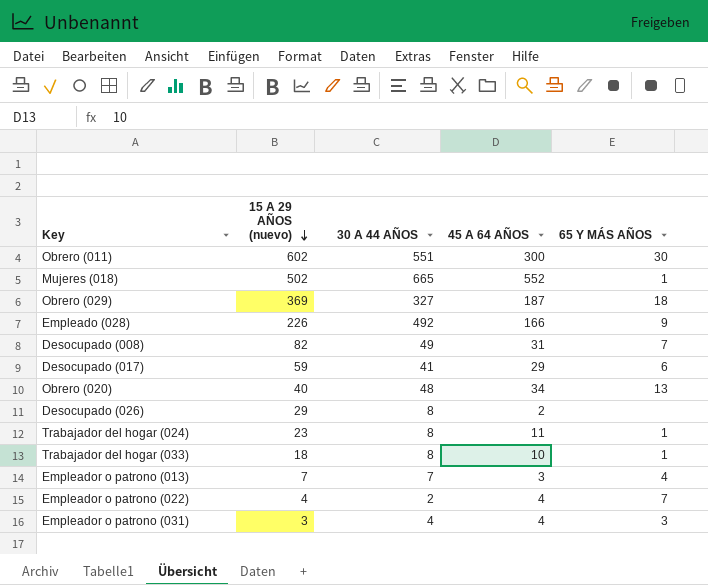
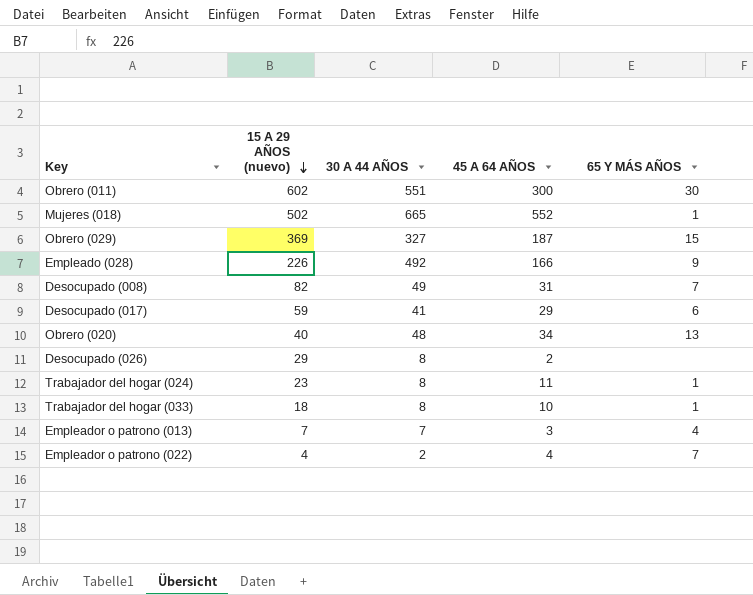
row Empleador o patrono (031): 3 | 4 | 4 | 3 -> none
Obrero (029) | 65 Y MÁS AÑOS: 18 -> 15

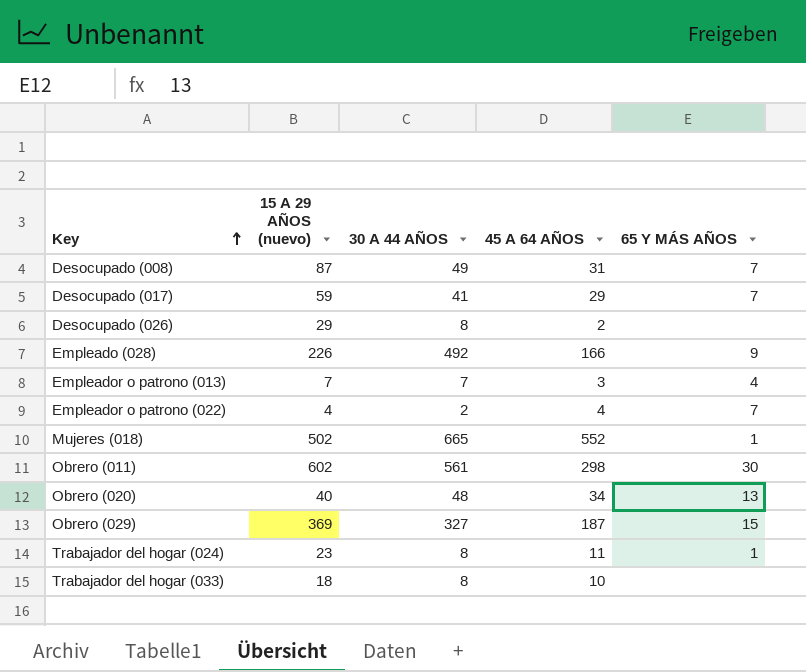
row order: 15 A 29 AÑOS (nuevo) descending -> Key ascending
Desocupado (008) | 15 A 29 AÑOS (nuevo): 82 -> 87
Desocupado (017) | 65 Y MÁS AÑOS: 6 -> 7
Obrero (011) | 30 A 44 AÑOS: 551 -> 561
Obrero (011) | 45 A 64 AÑOS: 300 -> 298
Trabajador del hogar (033) | 65 Y MÁS AÑOS: 1 -> none

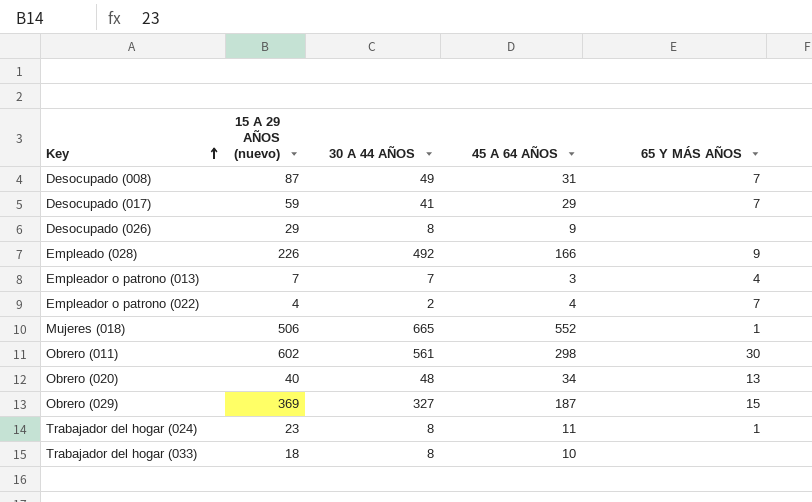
Desocupado (026) | 45 A 64 AÑOS: 2 -> 9
Mujeres (018) | 15 A 29 AÑOS (nuevo): 502 -> 506

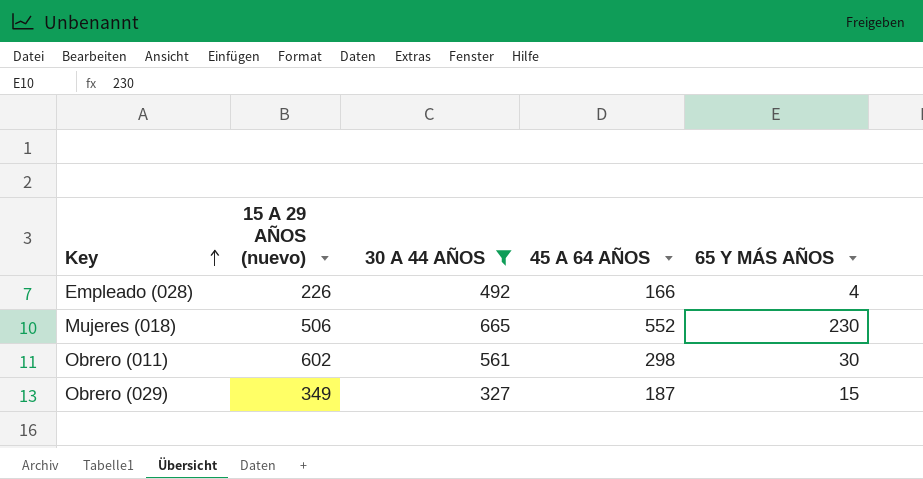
filter: none -> 30 A 44 AÑOS >= 327
Empleado (028) | 65 Y MÁS AÑOS: 9 -> 4
Mujeres (018) | 65 Y MÁS AÑOS: 1 -> 230
Obrero (029) | 15 A 29 AÑOS (nuevo): 369 -> 349

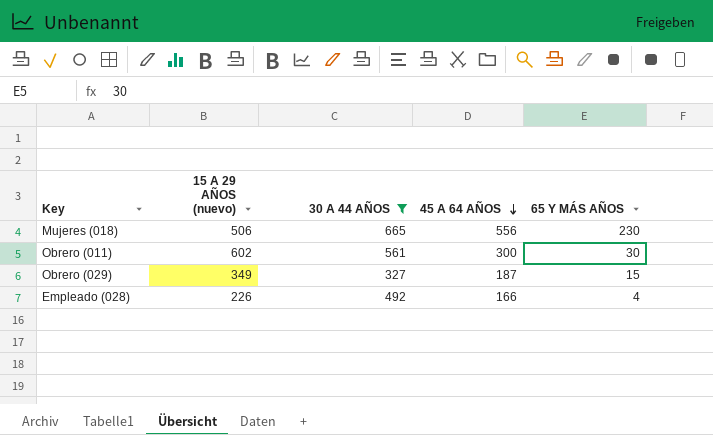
row order: Key ascending -> 45 A 64 AÑOS descending
Mujeres (018) | 45 A 64 AÑOS: 552 -> 556
Obrero (011) | 45 A 64 AÑOS: 298 -> 300

